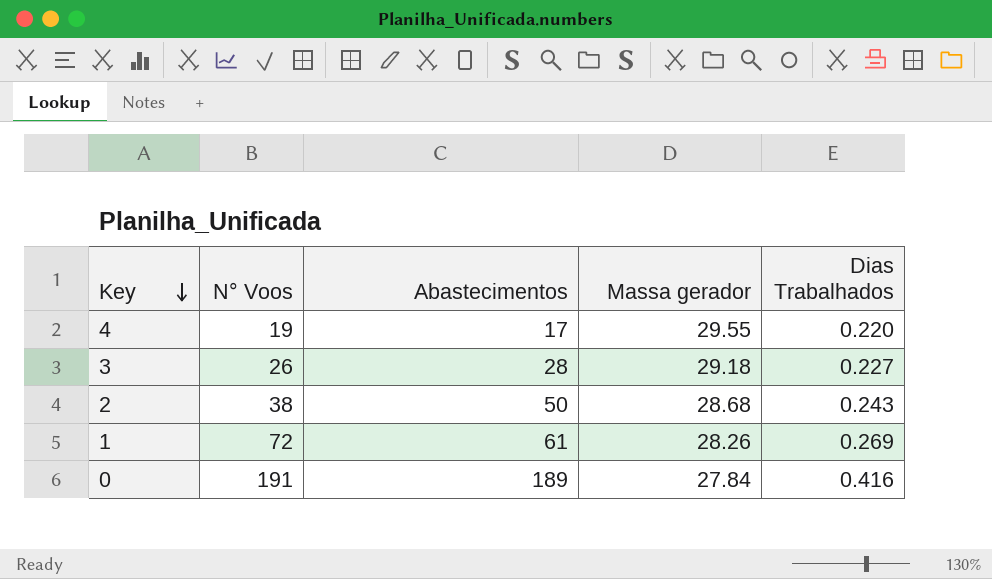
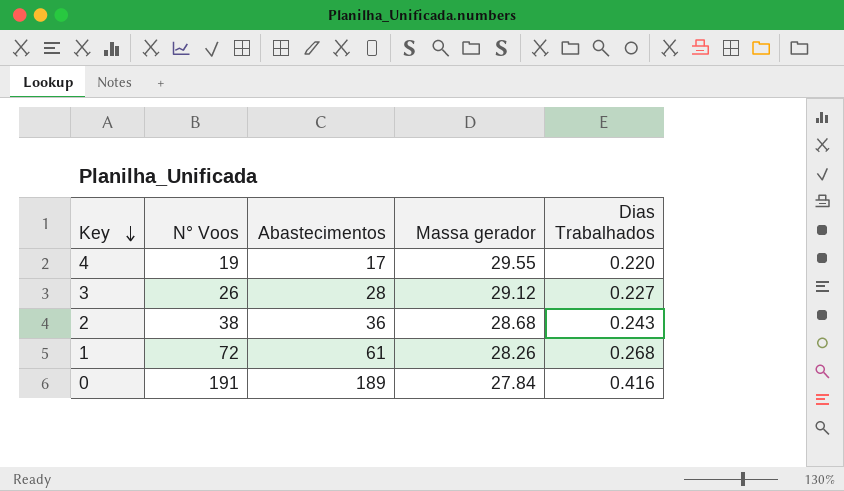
3 | Massa gerador: 29.18 -> 29.12
2 | Abastecimentos: 50 -> 36
1 | Dias Trabalhados: 0.269 -> 0.268

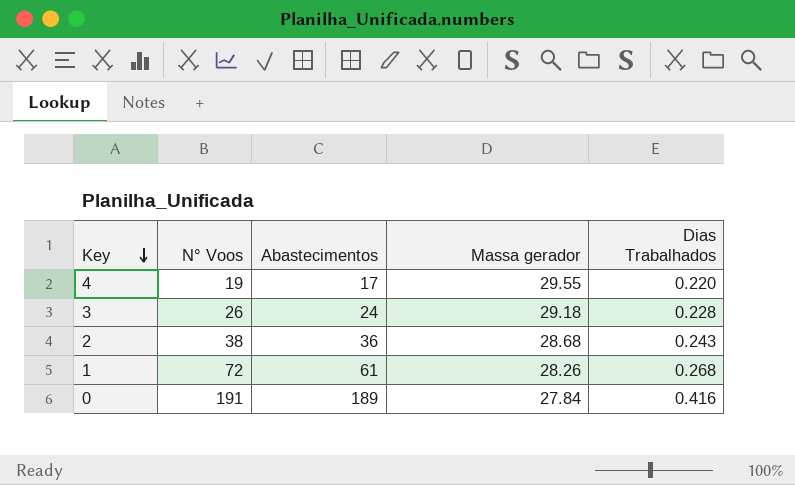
3 | Abastecimentos: 28 -> 24
3 | Massa gerador: 29.12 -> 29.18
3 | Dias Trabalhados: 0.227 -> 0.228

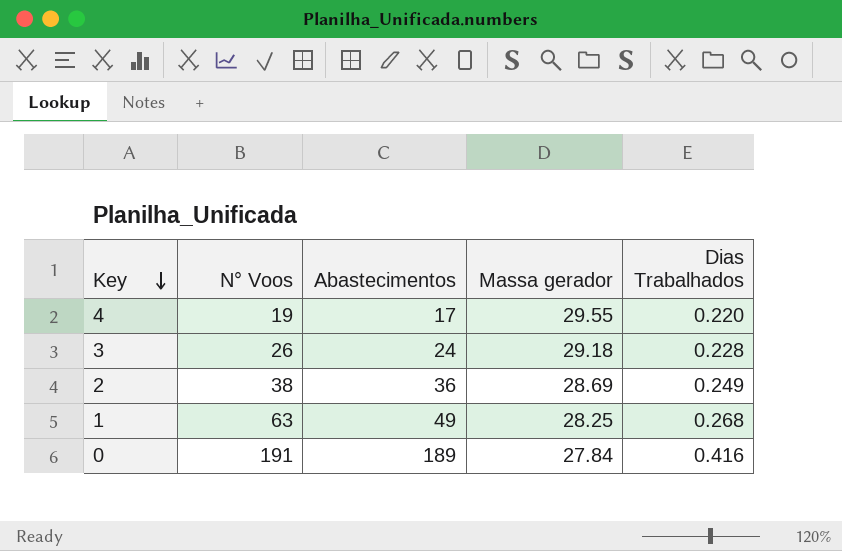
2 | Massa gerador: 28.68 -> 28.69
2 | Dias Trabalhados: 0.243 -> 0.249
1 | N° Voos: 72 -> 63
1 | Abastecimentos: 61 -> 49
1 | Massa gerador: 28.26 -> 28.25

